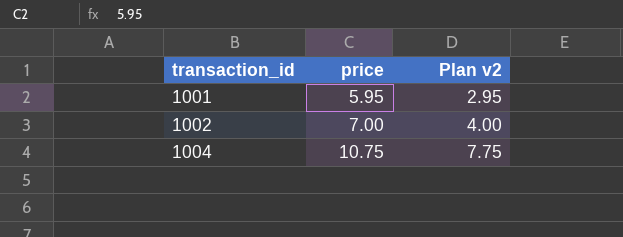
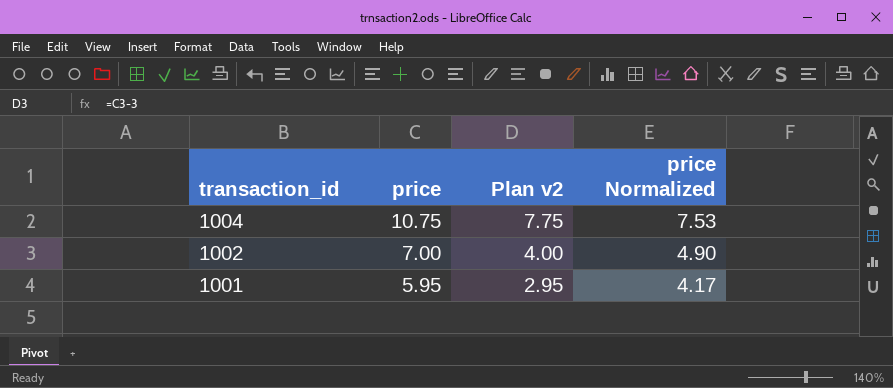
row order: transaction_id ascending -> transaction_id descending
column price Normalized | formula: none -> [price] * 0.7

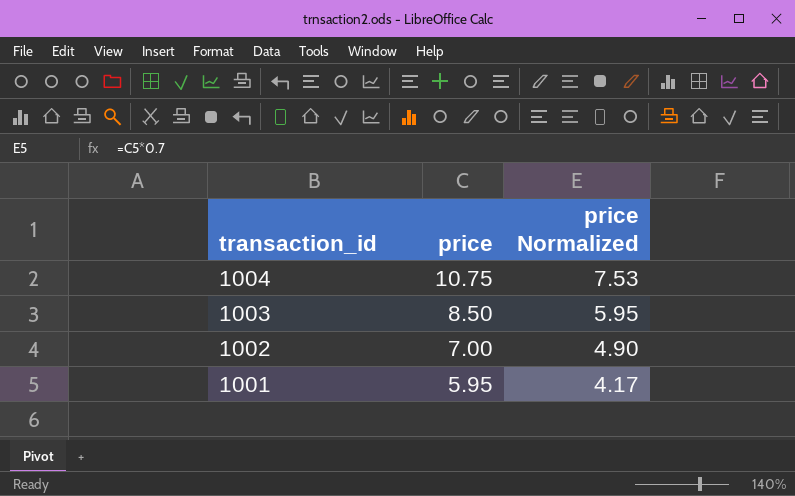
column Plan v2 | formula: [price] - 3 -> none
row 1003: none -> 8.50 | 5.95

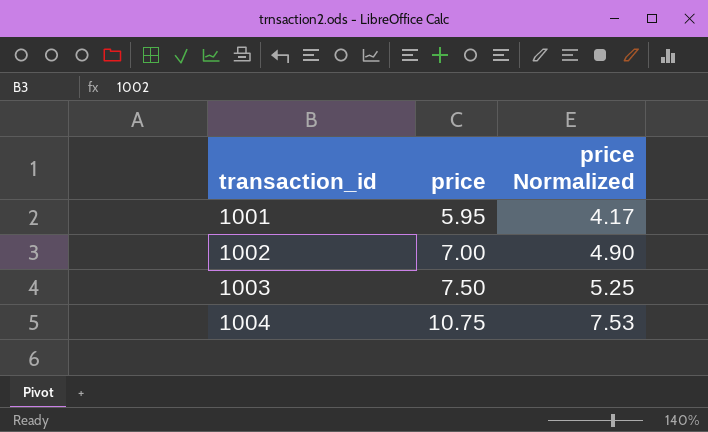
row order: transaction_id descending -> transaction_id ascending
1003 | price: 8.50 -> 7.50
1003 | price Normalized: 5.95 -> 5.25

